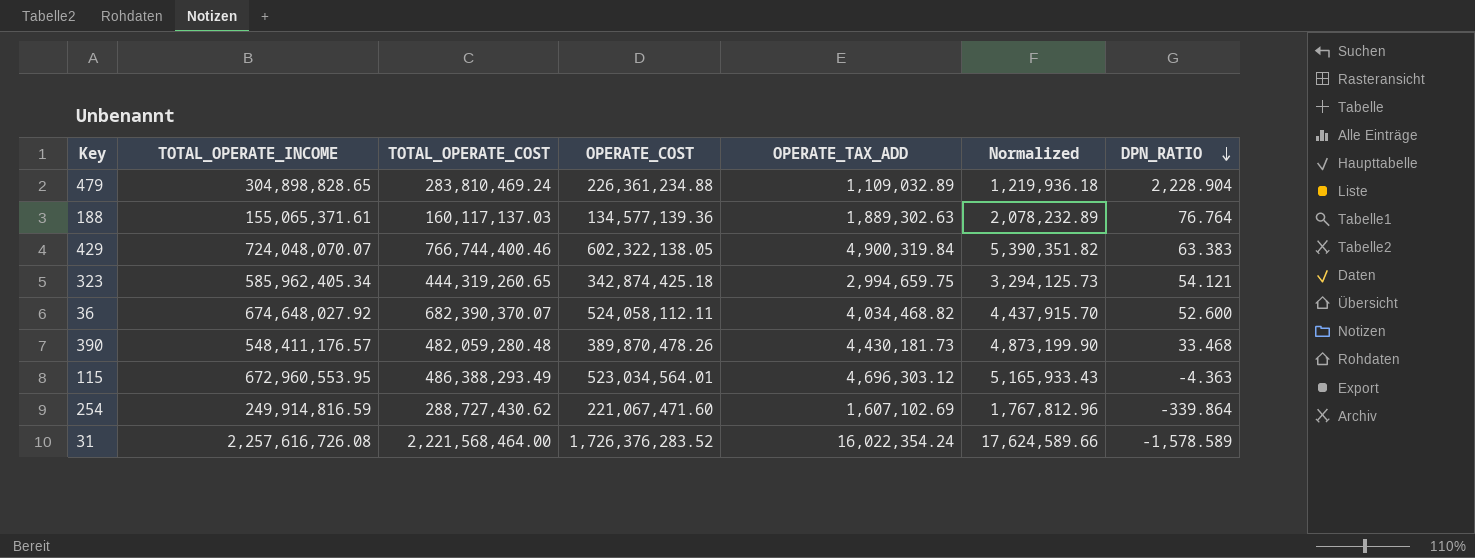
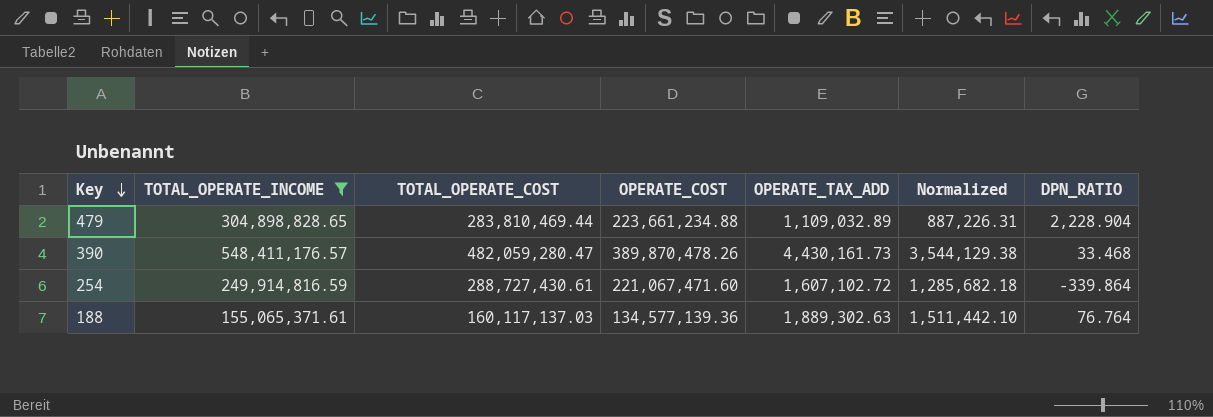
filter: none -> TOTAL_OPERATE_INCOME <= 548,411,176.57
row order: DPN_RATIO descending -> Key descending
column Normalized | formula: [OPERATE_TAX_ADD] * 1.1 -> [OPERATE_TAX_ADD] * 0.8
479 | TOTAL_OPERATE_COST: 283,810,469.24 -> 283,810,469.44
479 | OPERATE_COST: 226,361,234.88 -> 223,661,234.88
390 | TOTAL_OPERATE_COST: 482,059,280.48 -> 482,059,280.47
390 | OPERATE_TAX_ADD: 4,430,181.73 -> 4,430,161.73
254 | TOTAL_OPERATE_COST: 288,727,430.62 -> 288,727,430.61
254 | OPERATE_TAX_ADD: 1,607,102.69 -> 1,607,102.72

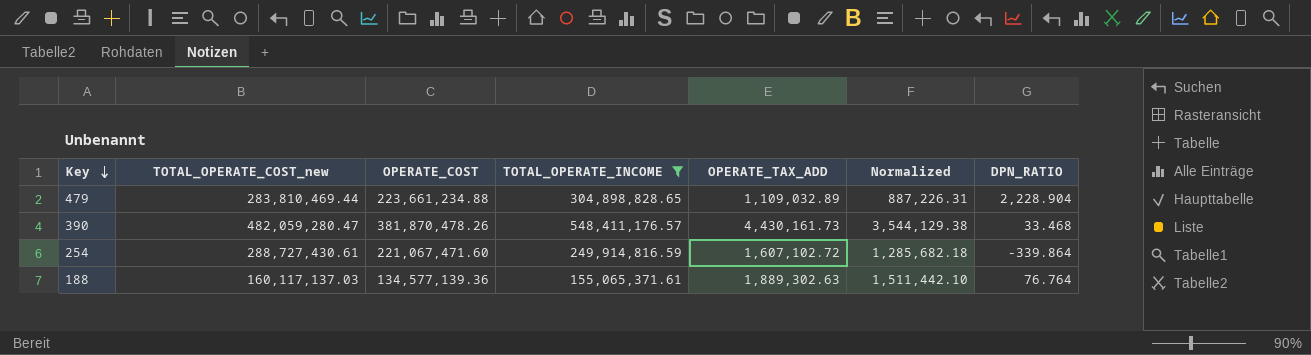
column name: TOTAL_OPERATE_COST -> TOTAL_OPERATE_COST_new
column TOTAL_OPERATE_INCOME | position: 2 -> 4
390 | OPERATE_COST: 389,870,478.26 -> 381,870,478.26

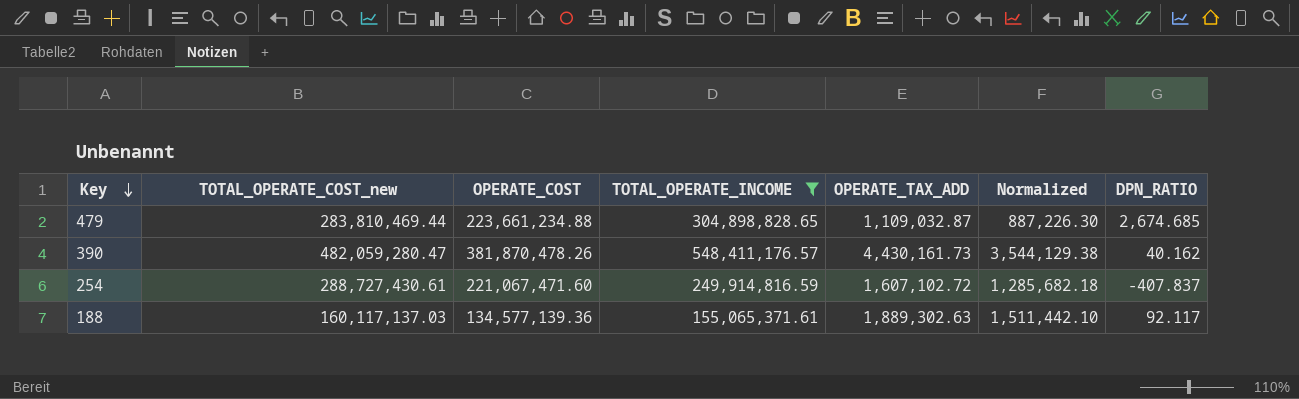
479 | OPERATE_TAX_ADD: 1,109,032.89 -> 1,109,032.87
479 | Normalized: 887,226.31 -> 887,226.30
479 | DPN_RATIO: 2,228.904 -> 2,674.685
390 | DPN_RATIO: 33.468 -> 40.162
254 | DPN_RATIO: -339.864 -> -407.837
188 | DPN_RATIO: 76.764 -> 92.117

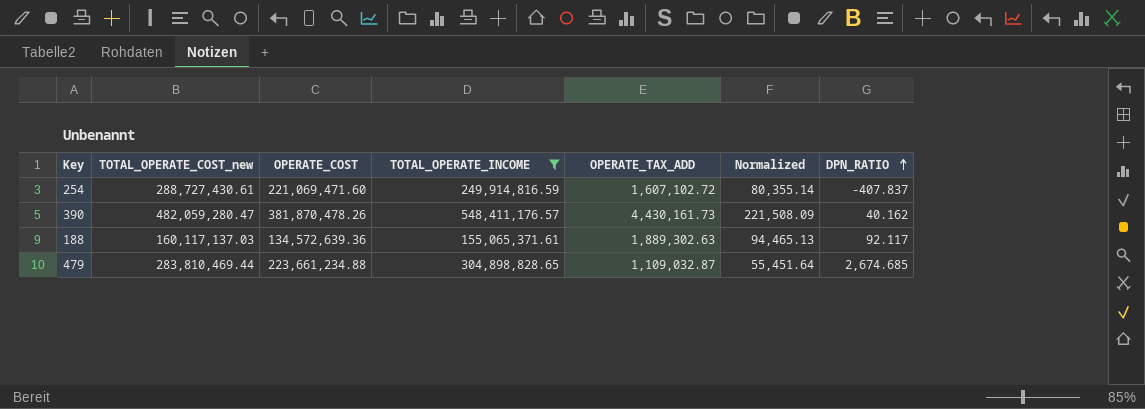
row order: Key descending -> DPN_RATIO ascending
column Normalized | formula: [OPERATE_TAX_ADD] * 0.8 -> [OPERATE_TAX_ADD] * 0.05
254 | OPERATE_COST: 221,067,471.60 -> 221,069,471.60
188 | OPERATE_COST: 134,577,139.36 -> 134,572,639.36

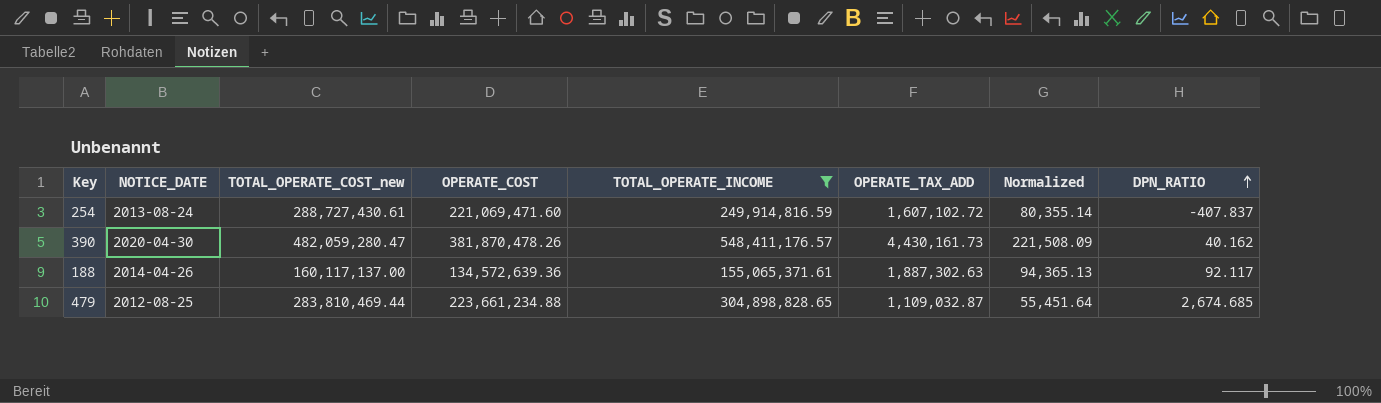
column NOTICE_DATE | position: none -> 2
188 | TOTAL_OPERATE_COST_new: 160,117,137.03 -> 160,117,137.00
188 | OPERATE_TAX_ADD: 1,889,302.63 -> 1,887,302.63
188 | Normalized: 94,465.13 -> 94,365.13

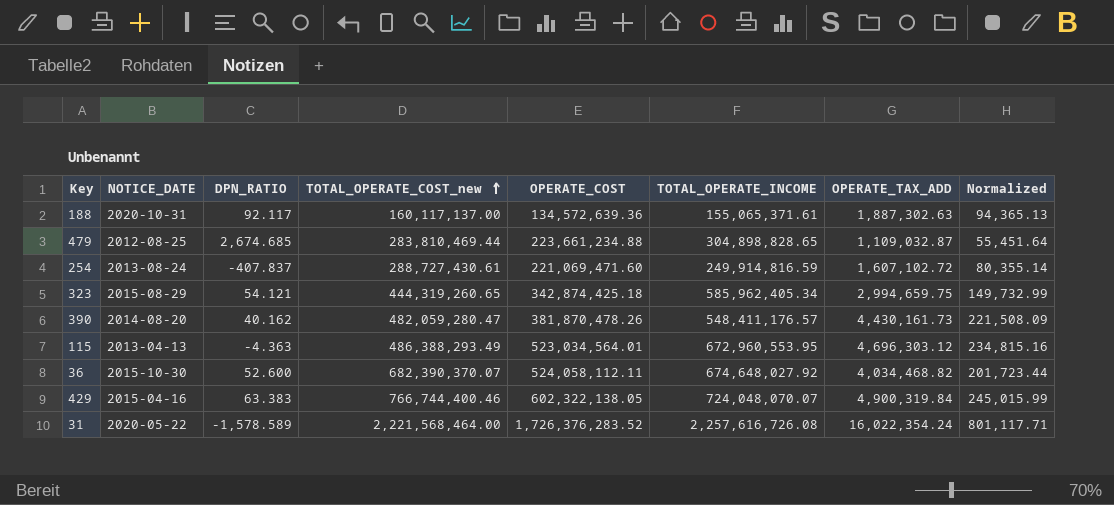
filter: TOTAL_OPERATE_INCOME <= 548,411,176.57 -> none
row order: DPN_RATIO ascending -> TOTAL_OPERATE_COST_new ascending
column DPN_RATIO | position: 8 -> 3
188 | NOTICE_DATE: 2014-04-26 -> 2020-10-31
390 | NOTICE_DATE: 2020-04-30 -> 2014-08-20

